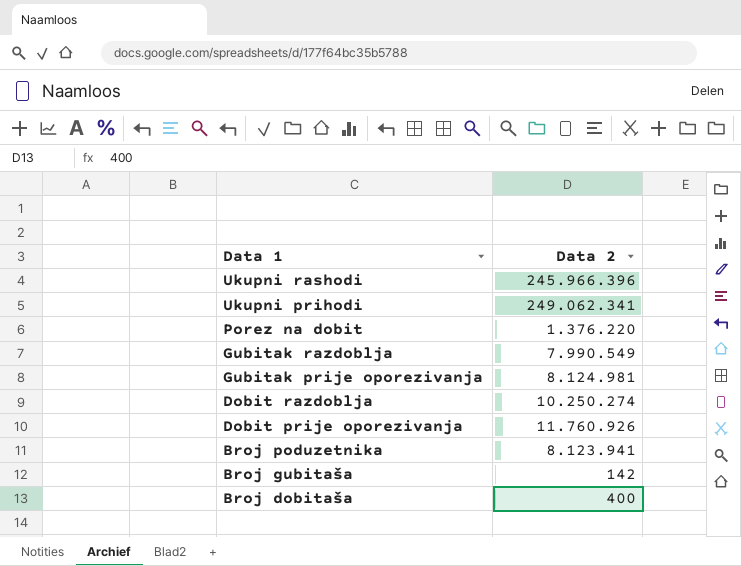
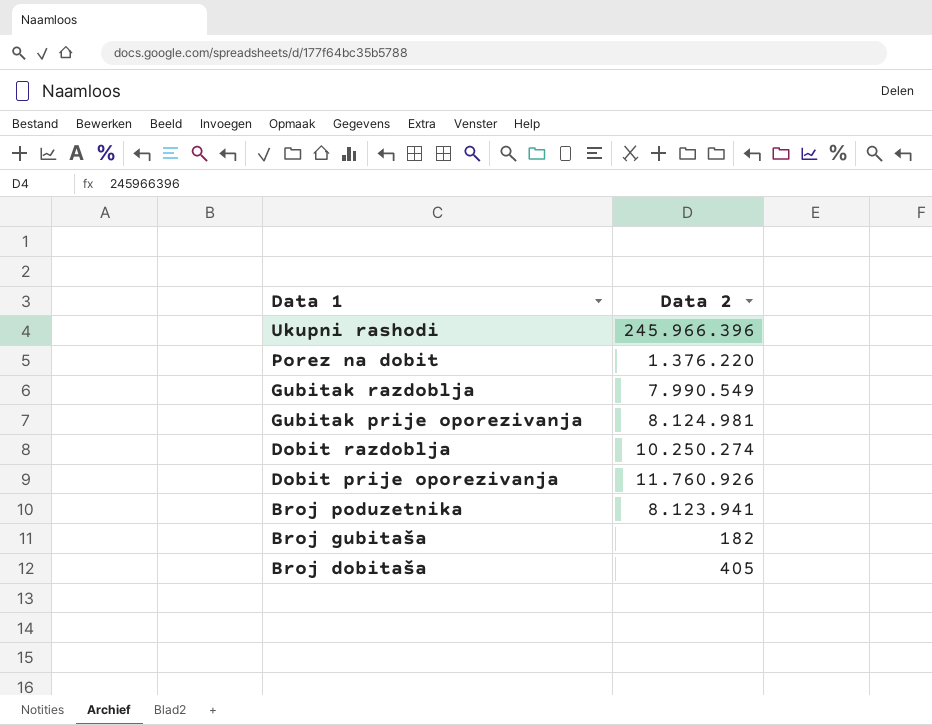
row Ukupni prihodi: 249.062.341 -> none
Broj gubitaša | Data 2: 142 -> 182
Broj dobitaša | Data 2: 400 -> 405

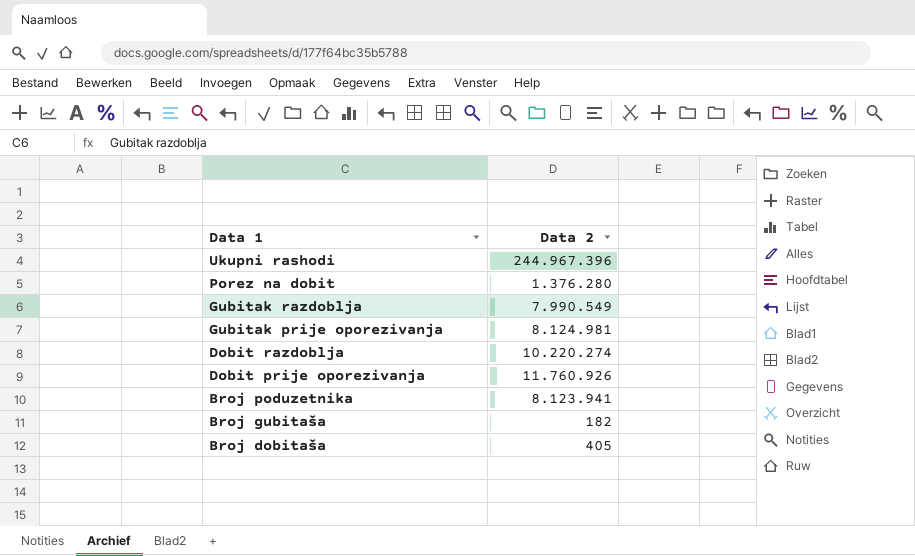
Ukupni rashodi | Data 2: 245.966.396 -> 244.967.396
Porez na dobit | Data 2: 1.376.220 -> 1.376.280
Dobit razdoblja | Data 2: 10.250.274 -> 10.220.274

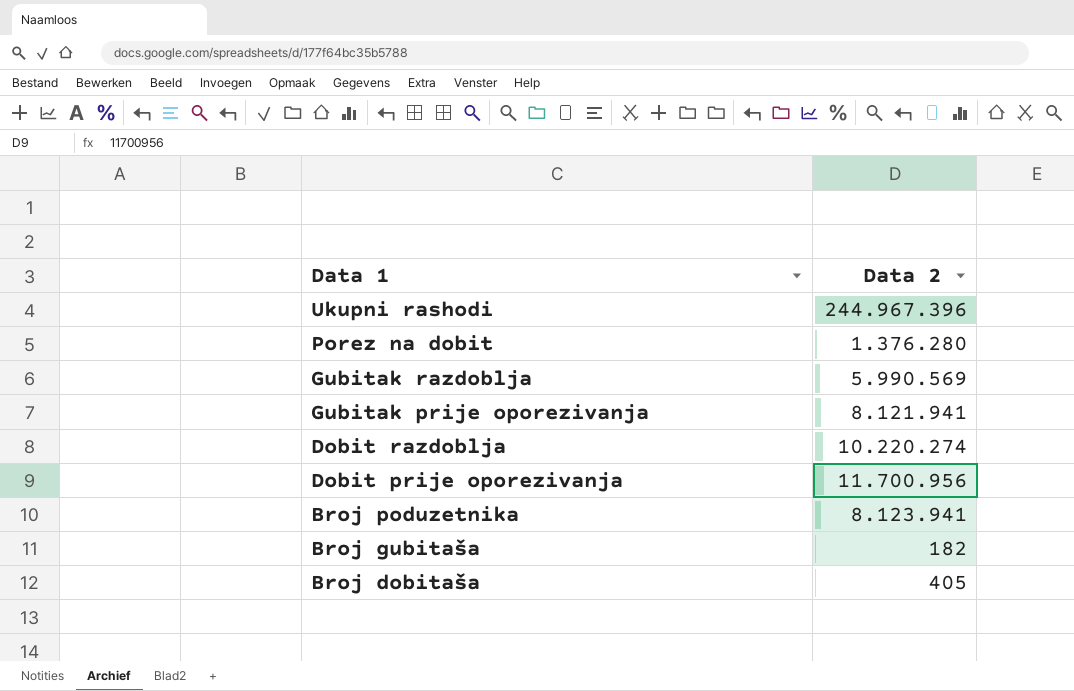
Gubitak razdoblja | Data 2: 7.990.549 -> 5.990.569
Gubitak prije oporezivanja | Data 2: 8.124.981 -> 8.121.941
Dobit prije oporezivanja | Data 2: 11.760.926 -> 11.700.956

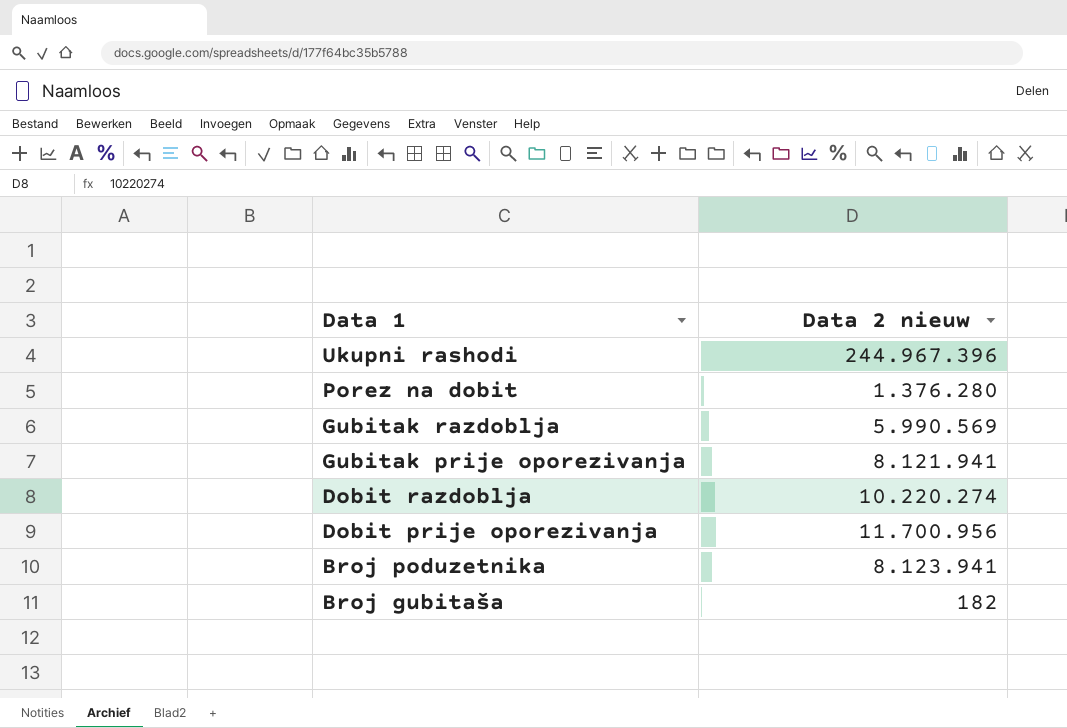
column name: Data 2 -> Data 2 nieuw
row Broj dobitaša: 405 -> none

